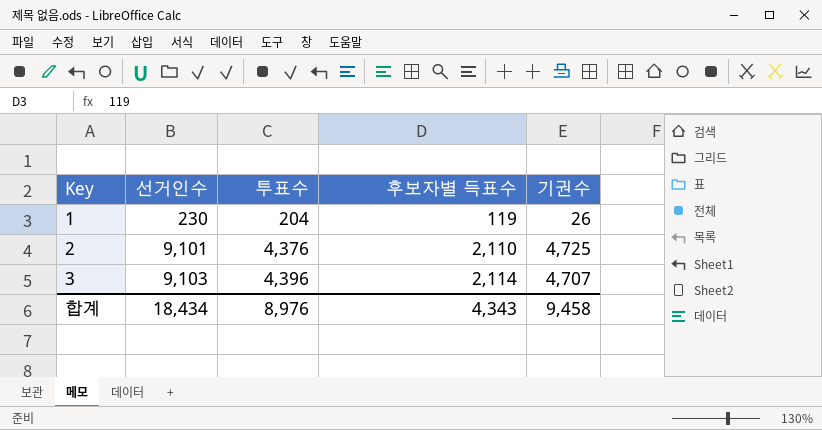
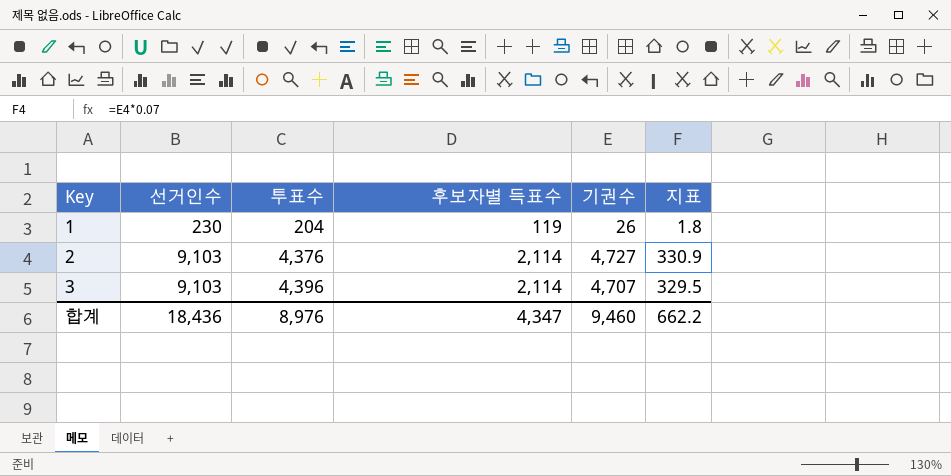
column 지표 | formula: none -> [기권수] * 0.07
2 | 선거인수: 9,101 -> 9,103
2 | 후보자별 득표수: 2,110 -> 2,114
2 | 기권수: 4,725 -> 4,727
합계 | 선거인수: 18,434 -> 18,436
합계 | 후보자별 득표수: 4,343 -> 4,347
합계 | 기권수: 9,458 -> 9,460

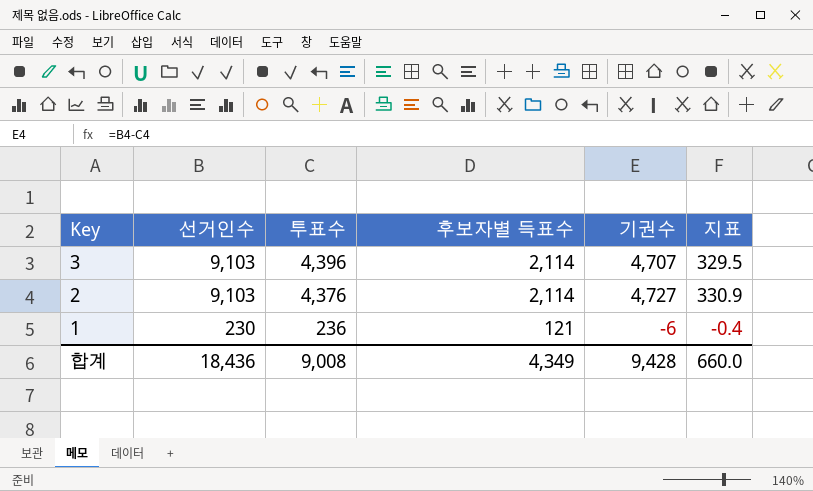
row order: Key ascending -> Key descending
1 | 투표수: 204 -> 236
1 | 후보자별 득표수: 119 -> 121
1 | 기권수: 26 -> -6
1 | 지표: 1.8 -> -0.4
합계 | 투표수: 8,976 -> 9,008
합계 | 후보자별 득표수: 4,347 -> 4,349
합계 | 기권수: 9,460 -> 9,428
합계 | 지표: 662.2 -> 660.0

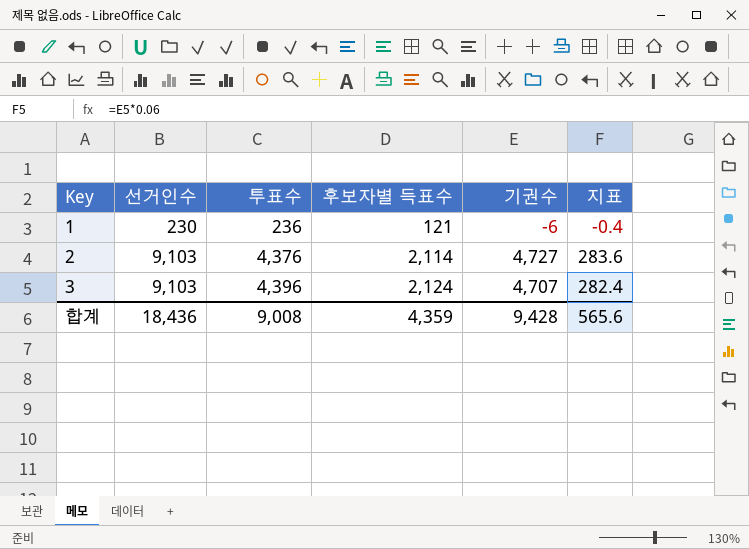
row order: Key descending -> Key ascending
column 지표 | formula: [기권수] * 0.07 -> [기권수] * 0.06
3 | 후보자별 득표수: 2,114 -> 2,124
합계 | 후보자별 득표수: 4,349 -> 4,359
합계 | 지표: 660.0 -> 565.6

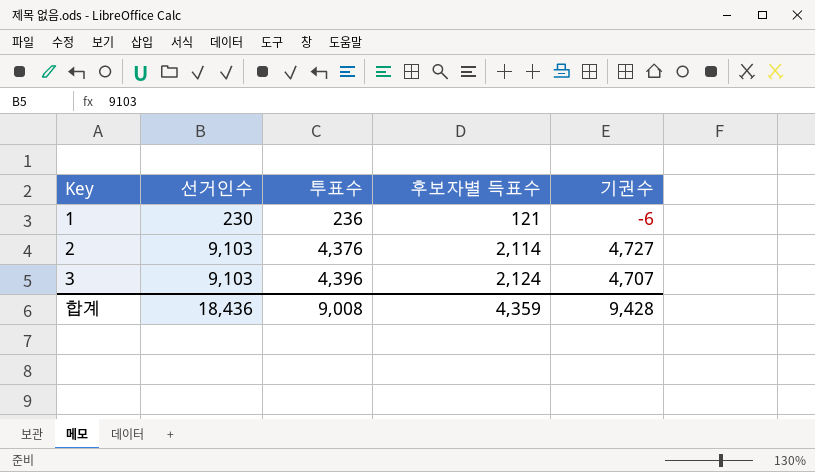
column 지표 | formula: [기권수] * 0.06 -> none

